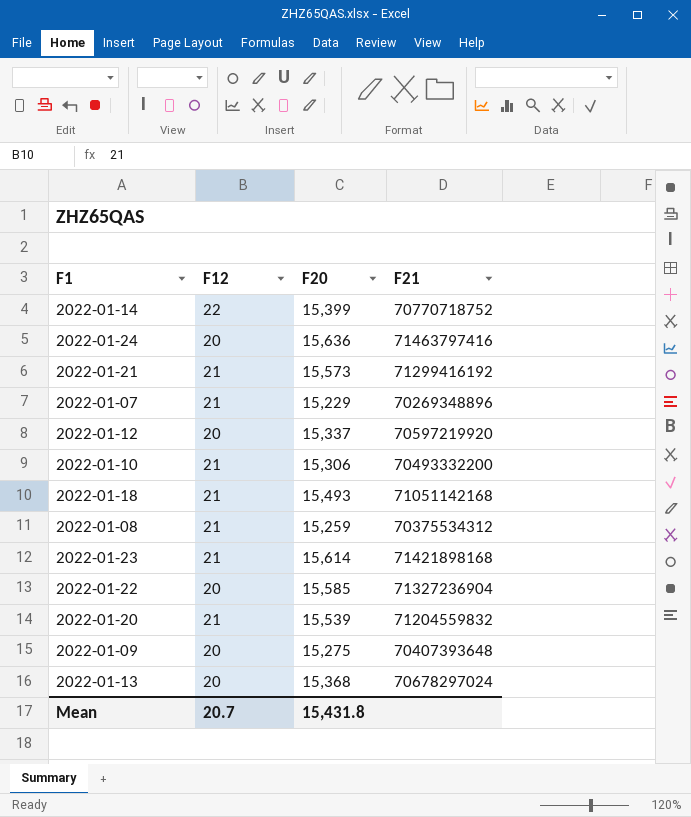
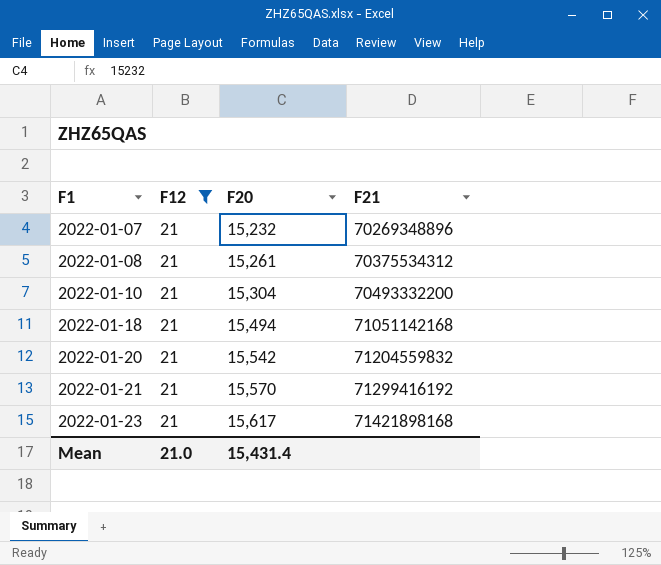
filter: none -> F12 = 21
row order: none -> F1 ascending
2022-01-07 | F20: 15,229 -> 15,232
2022-01-08 | F20: 15,259 -> 15,261
2022-01-10 | F20: 15,306 -> 15,304
2022-01-18 | F20: 15,493 -> 15,494
2022-01-20 | F20: 15,539 -> 15,542
2022-01-21 | F20: 15,573 -> 15,570
2022-01-23 | F20: 15,614 -> 15,617
Mean | F12: 20.7 -> 21.0
Mean | F20: 15,431.8 -> 15,431.4

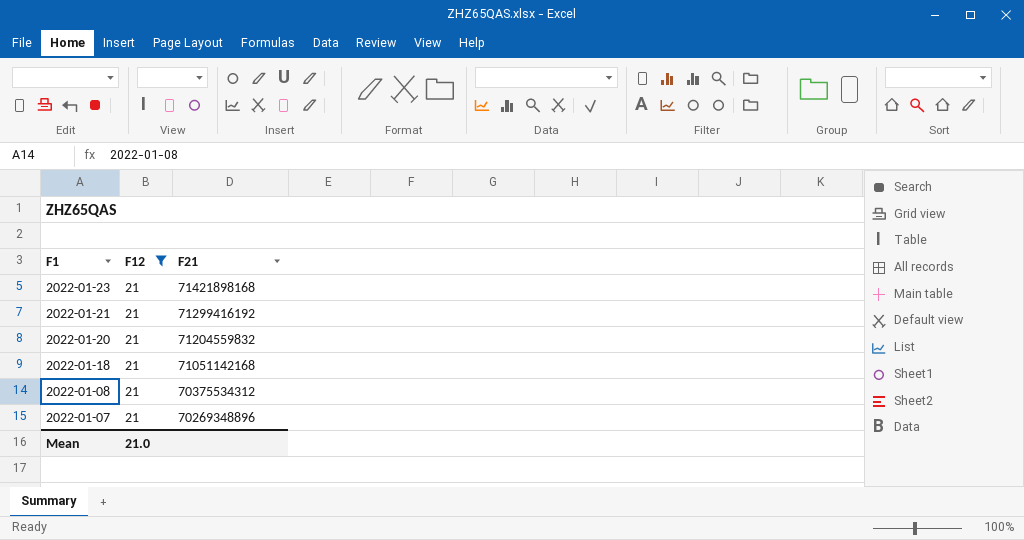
row order: F1 ascending -> F1 descending
column F20 | position: 3 -> none
row 2022-01-10: 21 | 15,304 | 70493332200 -> none

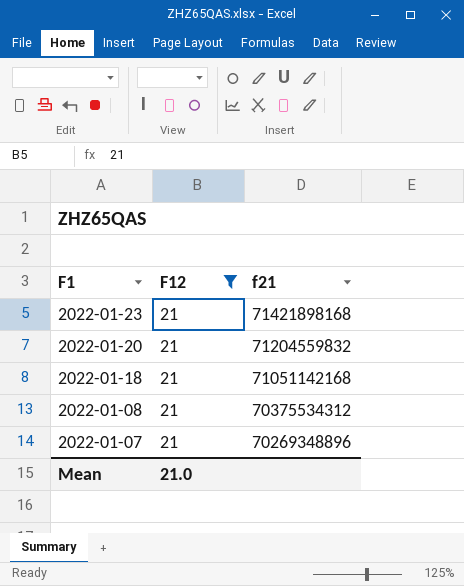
column name: F21 -> f21
row 2022-01-21: 21 | 71299416192 -> none

